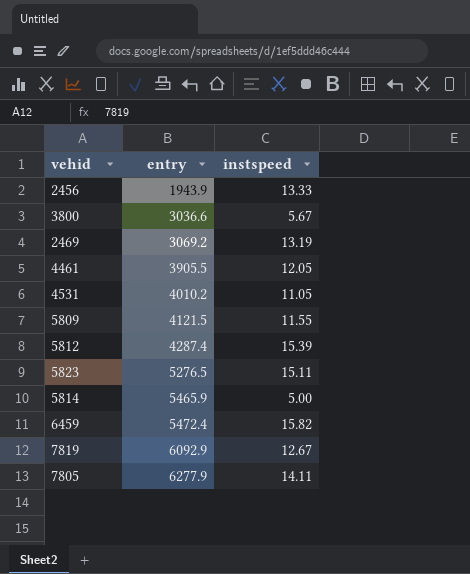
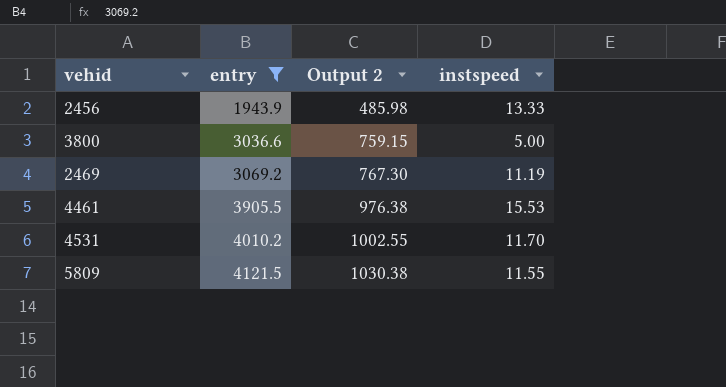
filter: none -> entry <= 4121.5
column Output 2 | formula: none -> [entry] * 0.25
3800 | instspeed: 5.67 -> 5.00
2469 | instspeed: 13.19 -> 11.19
4461 | instspeed: 12.05 -> 15.53
4531 | instspeed: 11.05 -> 11.70

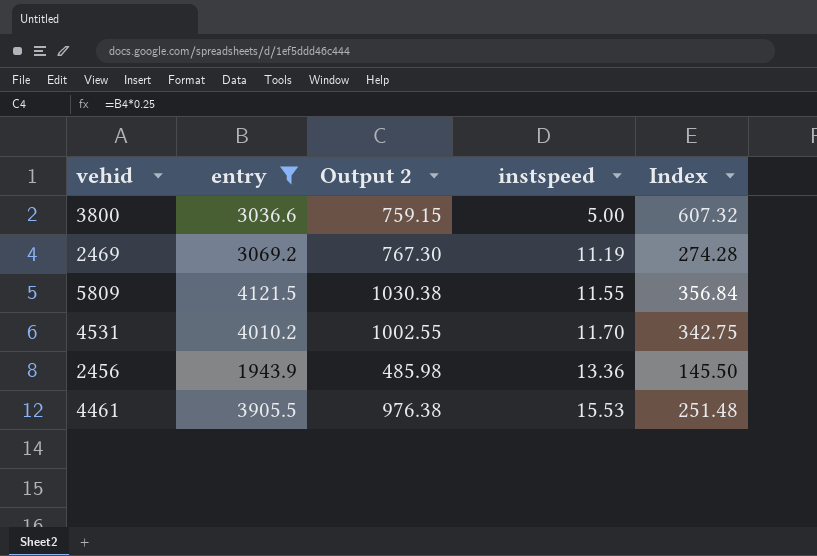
row order: entry ascending -> instspeed ascending
column Index | formula: none -> [entry] / [instspeed]
2456 | instspeed: 13.33 -> 13.36

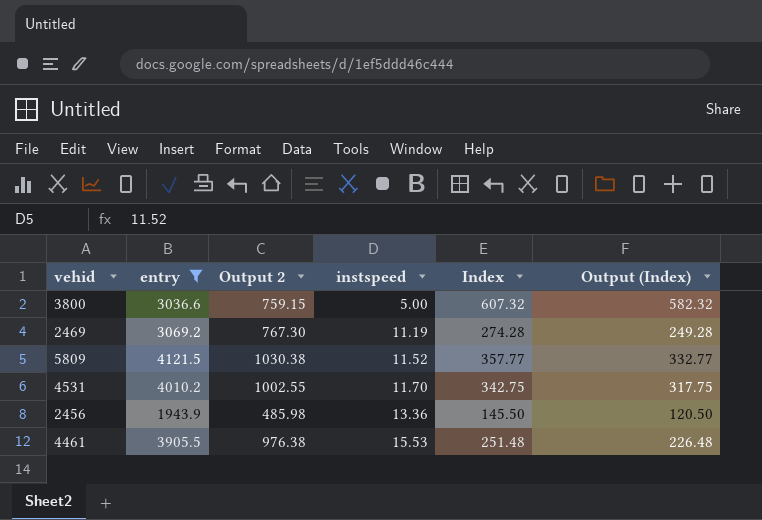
column Output (Index) | formula: none -> [Index] - 25
5809 | instspeed: 11.55 -> 11.52
5809 | Index: 356.84 -> 357.77

